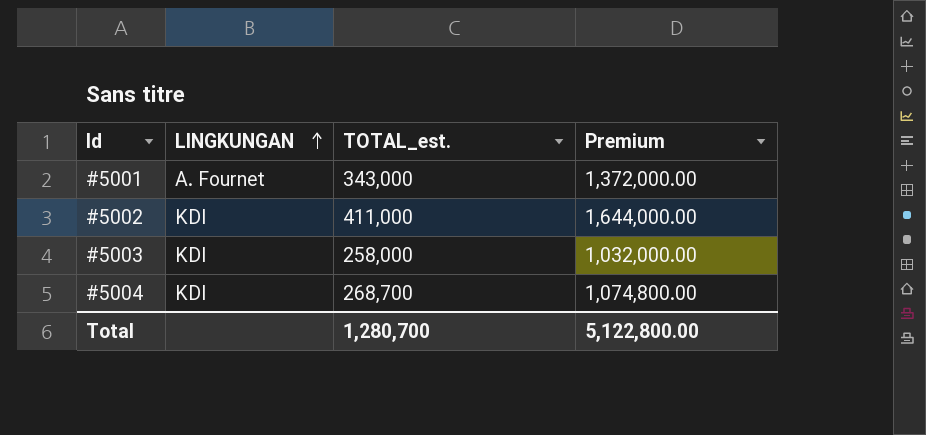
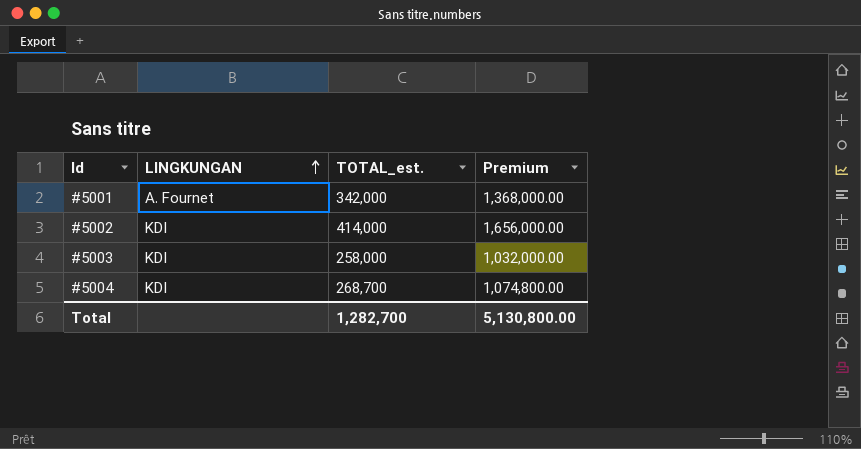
#5001 | TOTAL_est.: 343,000 -> 342,000
#5001 | Premium: 1,372,000.00 -> 1,368,000.00
#5002 | TOTAL_est.: 411,000 -> 414,000
#5002 | Premium: 1,644,000.00 -> 1,656,000.00
Total | TOTAL_est.: 1,280,700 -> 1,282,700
Total | Premium: 5,122,800.00 -> 5,130,800.00

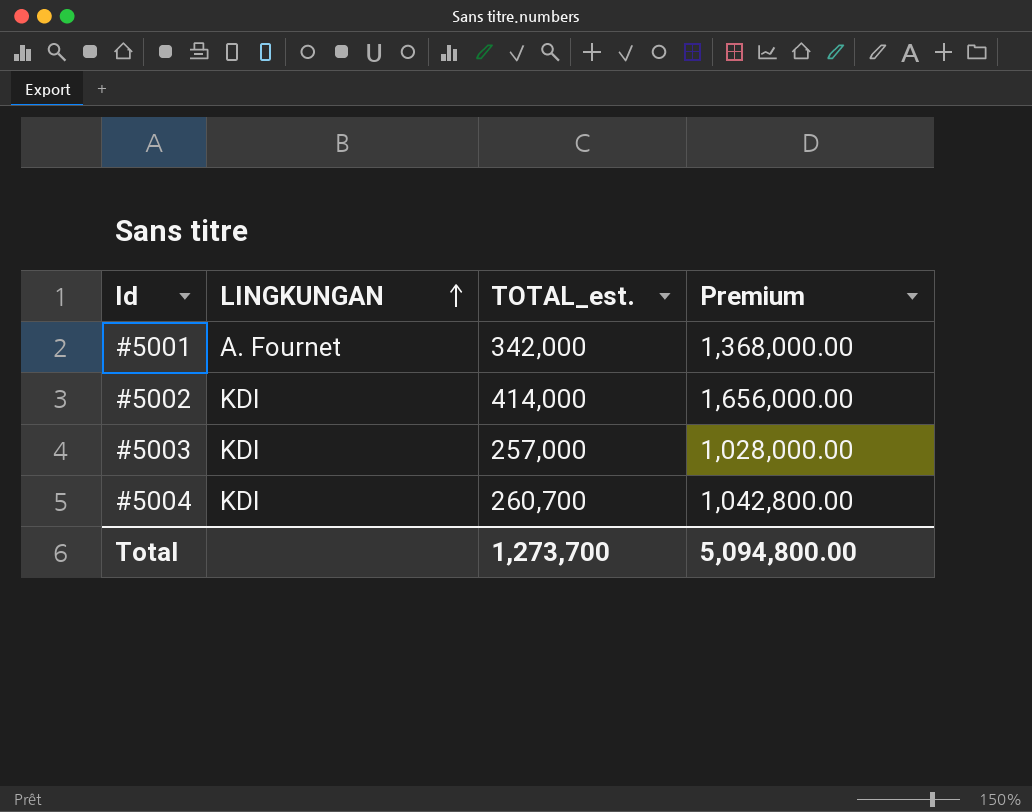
#5003 | TOTAL_est.: 258,000 -> 257,000
#5003 | Premium: 1,032,000.00 -> 1,028,000.00
#5004 | TOTAL_est.: 268,700 -> 260,700
#5004 | Premium: 1,074,800.00 -> 1,042,800.00
Total | TOTAL_est.: 1,282,700 -> 1,273,700
Total | Premium: 5,130,800.00 -> 5,094,800.00

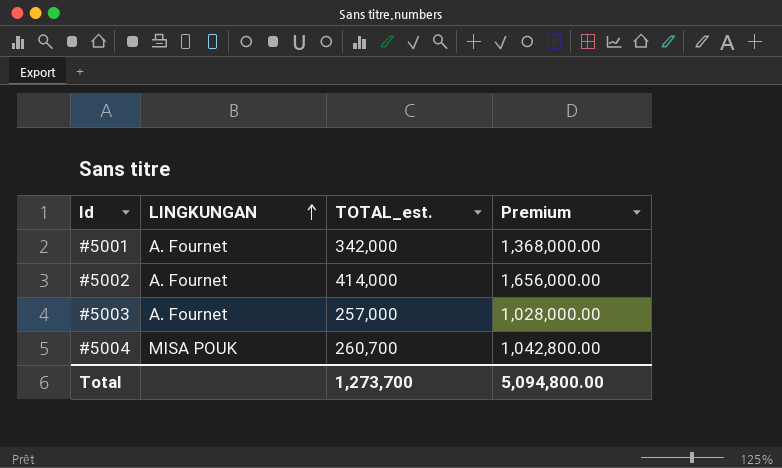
#5002 | LINGKUNGAN: KDI -> A. Fournet
#5003 | LINGKUNGAN: KDI -> A. Fournet
#5004 | LINGKUNGAN: KDI -> MISA POUK

